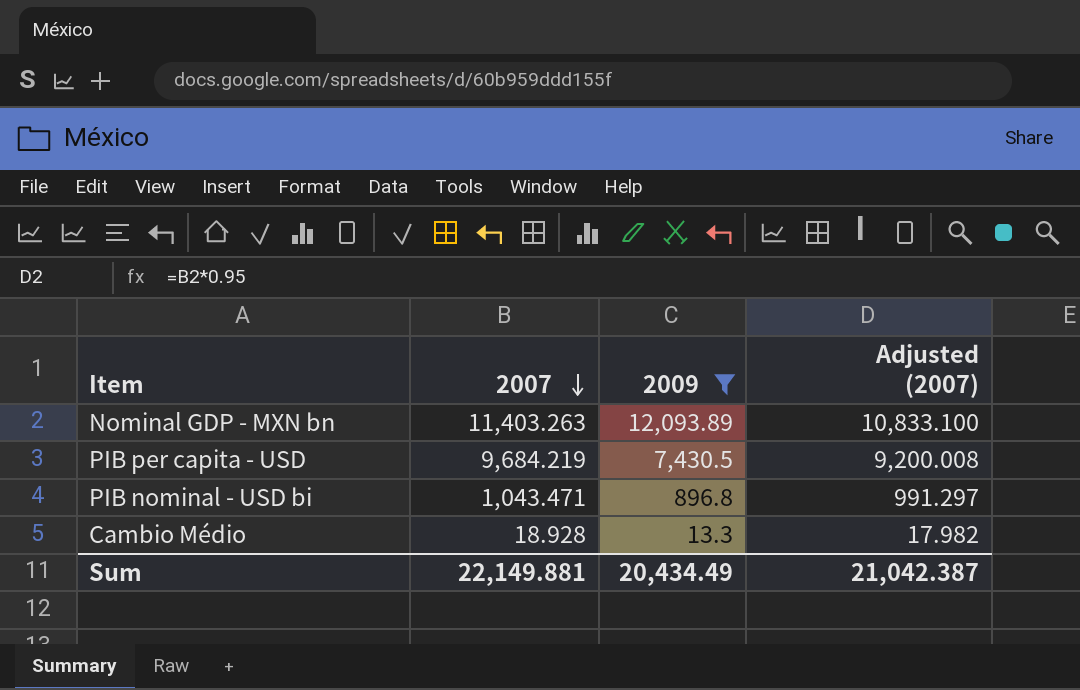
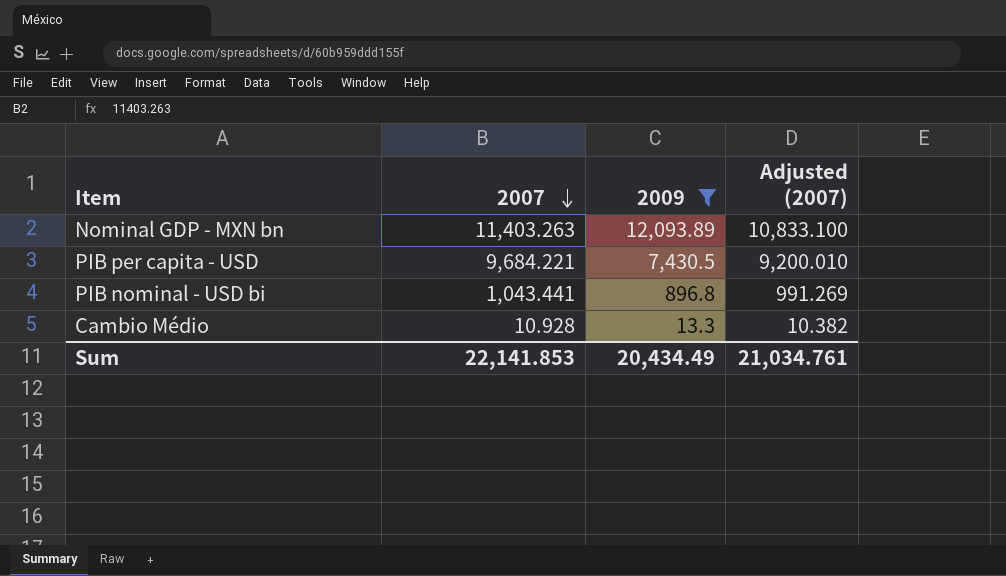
PIB per capita - USD | 2007: 9,684.219 -> 9,684.221
PIB per capita - USD | Adjusted (2007): 9,200.008 -> 9,200.010
PIB nominal - USD bi | 2007: 1,043.471 -> 1,043.441
PIB nominal - USD bi | Adjusted (2007): 991.297 -> 991.269
Cambio Médio | 2007: 18.928 -> 10.928
Cambio Médio | Adjusted (2007): 17.982 -> 10.382
Sum | 2007: 22,149.881 -> 22,141.853
Sum | Adjusted (2007): 21,042.387 -> 21,034.761

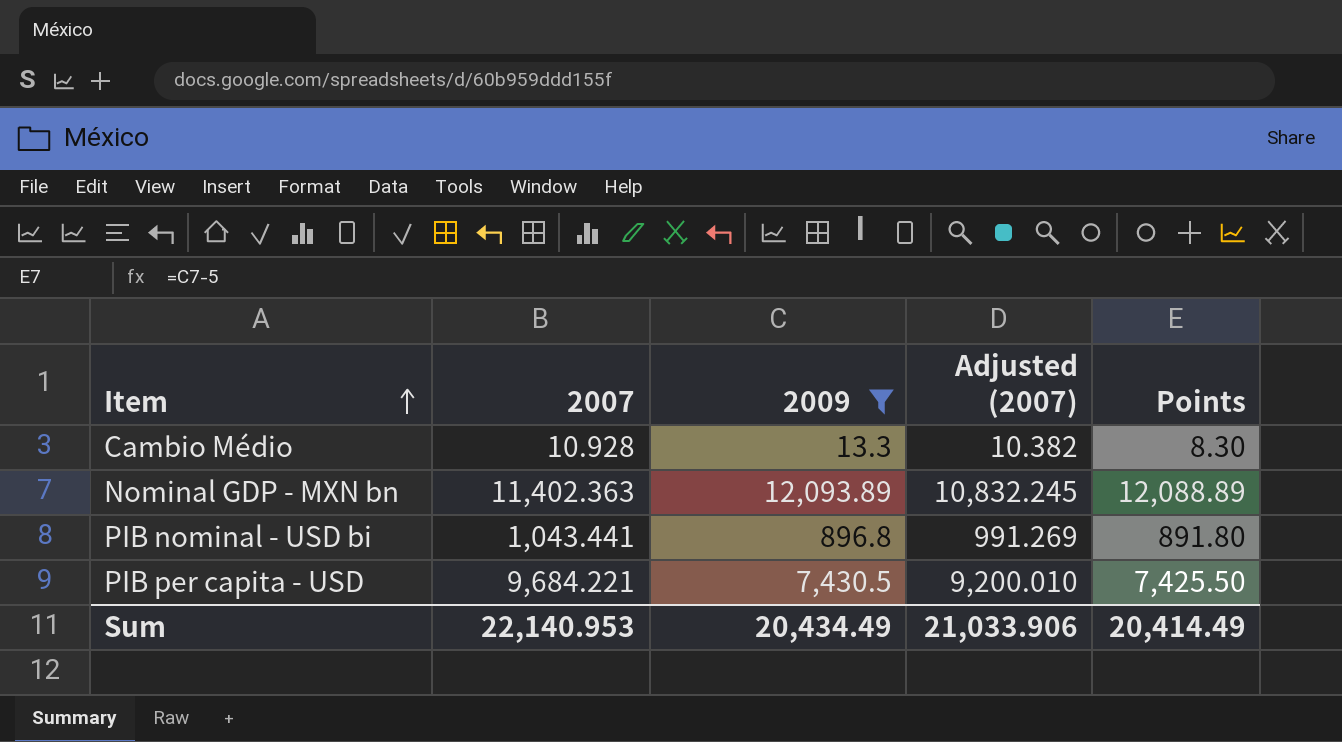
row order: 2007 descending -> Item ascending
column Points | formula: none -> [2009] - 5
Nominal GDP - MXN bn | 2007: 11,403.263 -> 11,402.363
Nominal GDP - MXN bn | Adjusted (2007): 10,833.100 -> 10,832.245
Sum | 2007: 22,141.853 -> 22,140.953
Sum | Adjusted (2007): 21,034.761 -> 21,033.906

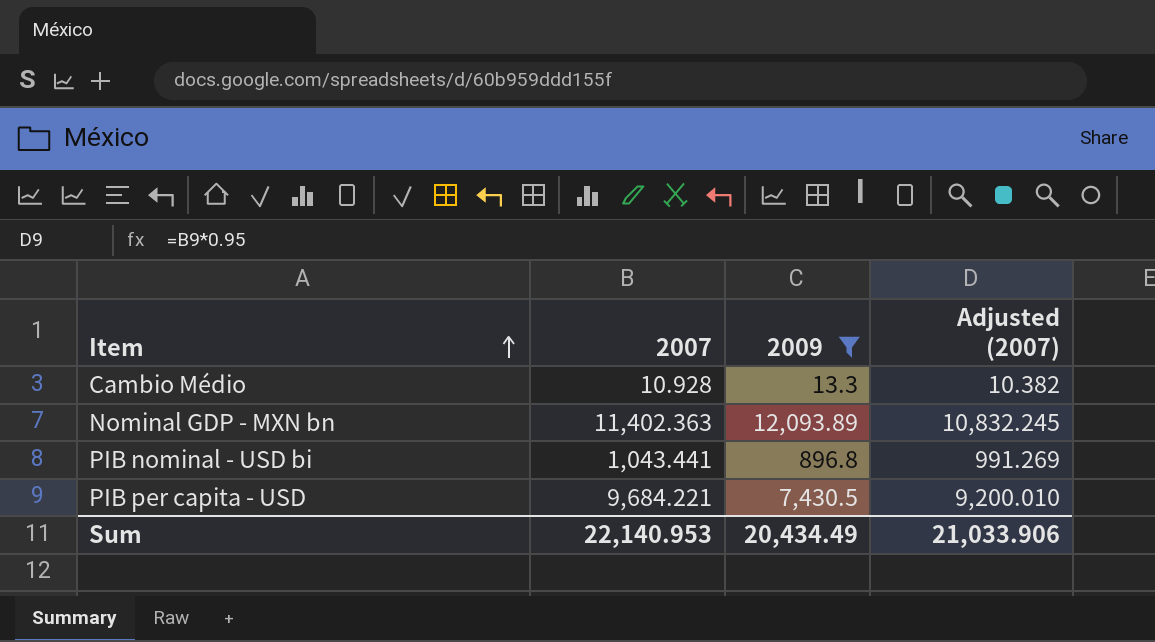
column Points | formula: [2009] - 5 -> none

